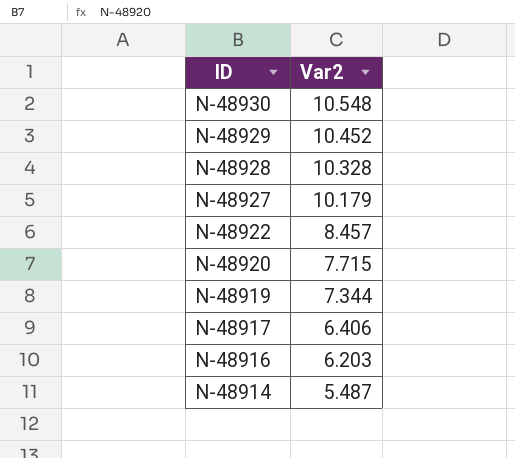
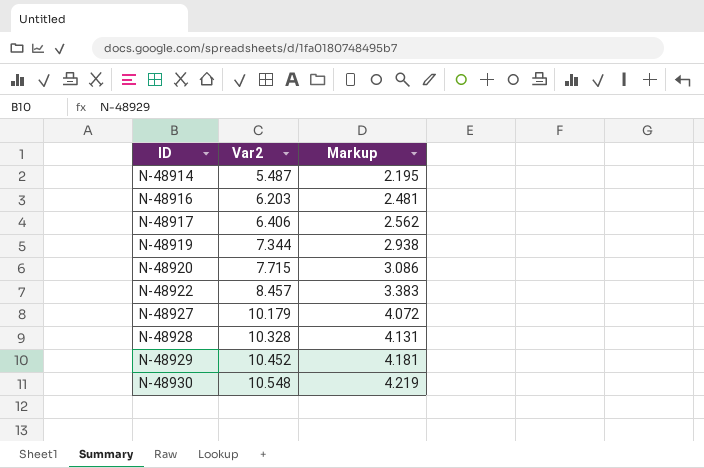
row order: ID descending -> ID ascending
column Markup | formula: none -> [Var2] * 0.4

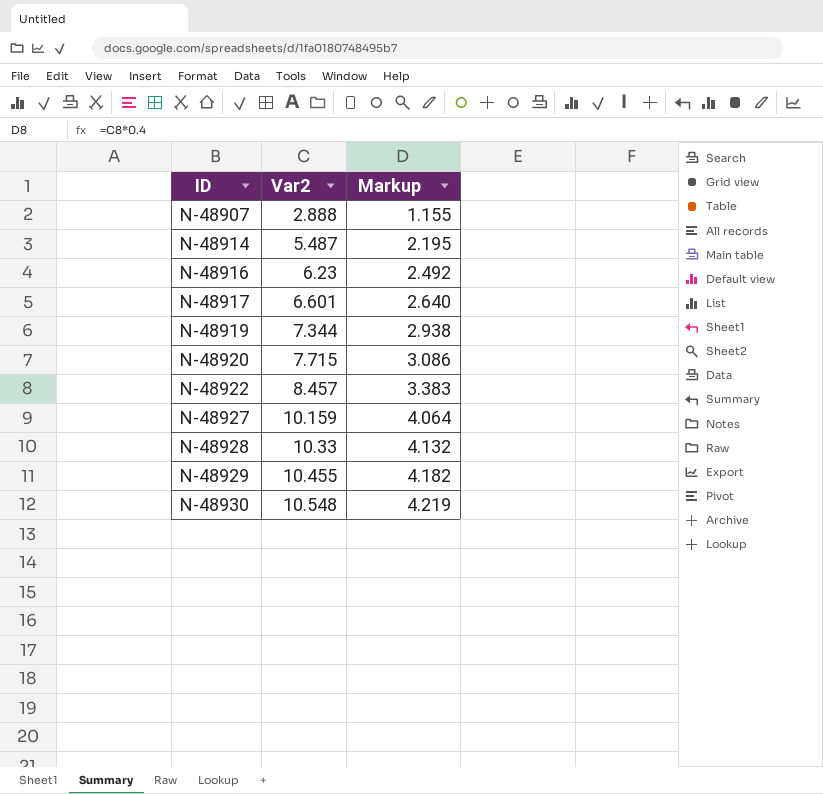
row N-48907: none -> 2.888 | 1.155
N-48916 | Var2: 6.203 -> 6.23
N-48916 | Markup: 2.481 -> 2.492
N-48917 | Var2: 6.406 -> 6.601
N-48917 | Markup: 2.562 -> 2.640
N-48927 | Var2: 10.179 -> 10.159
N-48927 | Markup: 4.072 -> 4.064
N-48928 | Var2: 10.328 -> 10.33
N-48928 | Markup: 4.131 -> 4.132
N-48929 | Var2: 10.452 -> 10.455
N-48929 | Markup: 4.181 -> 4.182

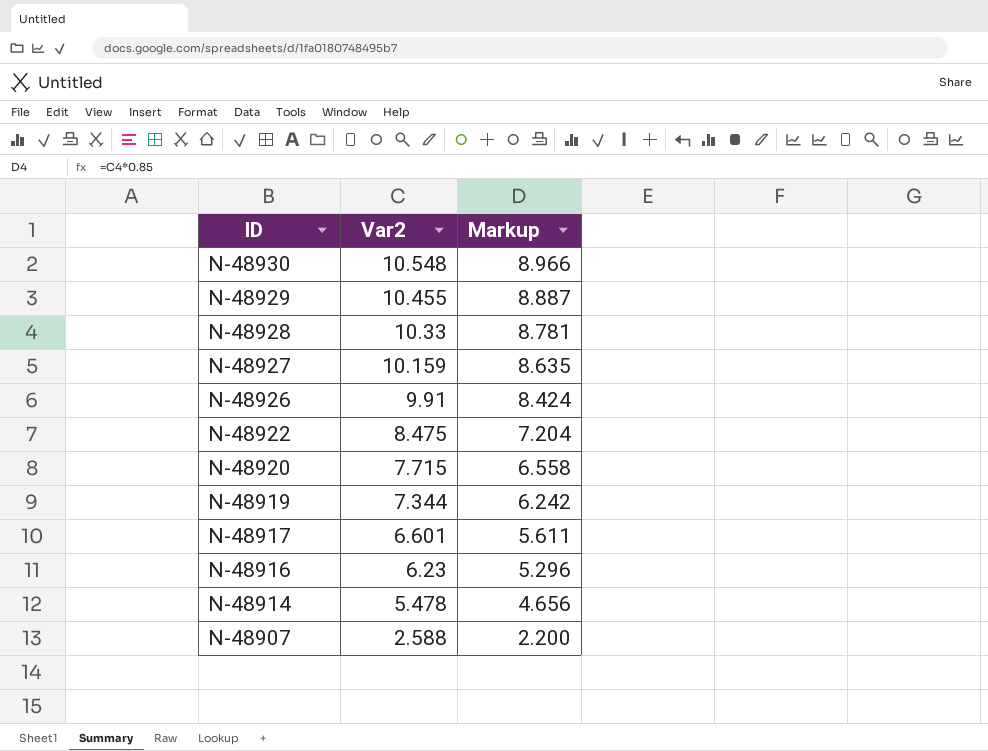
row order: ID ascending -> ID descending
column Markup | formula: [Var2] * 0.4 -> [Var2] * 0.85
row N-48926: none -> 9.91 | 8.424
N-48922 | Var2: 8.457 -> 8.475
N-48914 | Var2: 5.487 -> 5.478
N-48907 | Var2: 2.888 -> 2.588

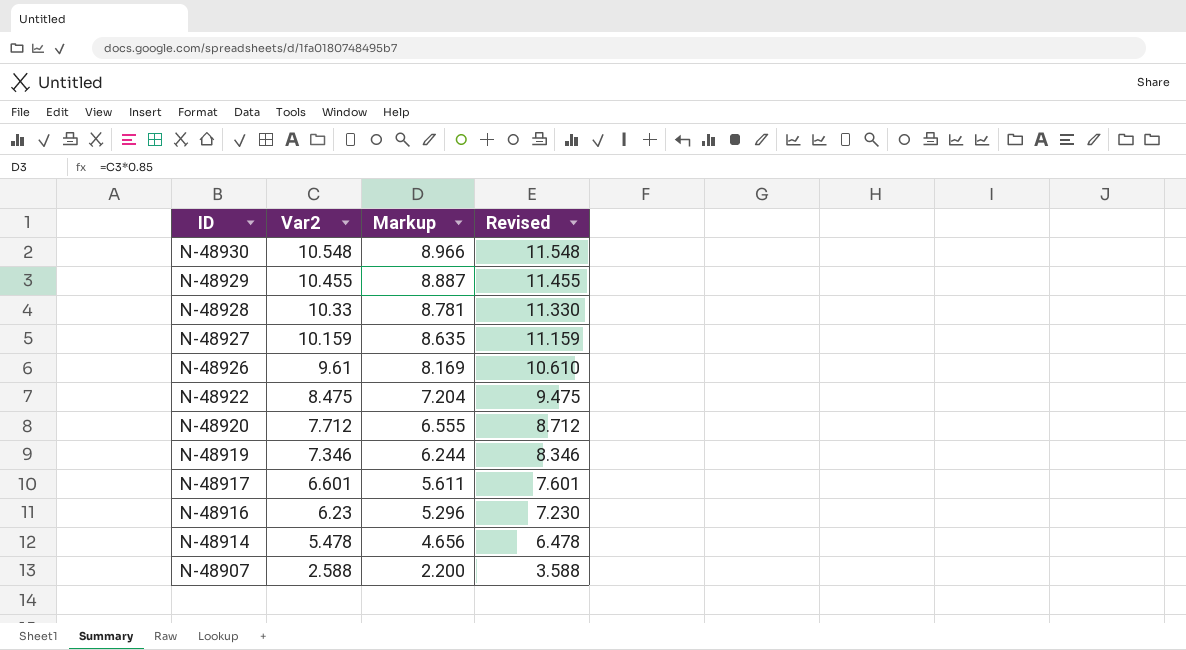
column Revised | formula: none -> [Var2] + 1
N-48926 | Var2: 9.91 -> 9.61
N-48926 | Markup: 8.424 -> 8.169
N-48920 | Var2: 7.715 -> 7.712
N-48920 | Markup: 6.558 -> 6.555
N-48919 | Var2: 7.344 -> 7.346
N-48919 | Markup: 6.242 -> 6.244

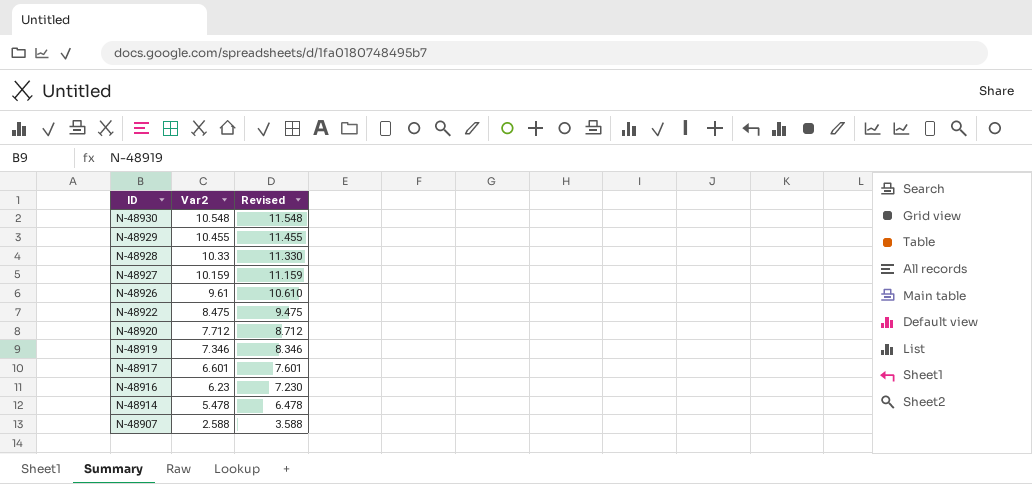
column Markup | formula: [Var2] * 0.85 -> none

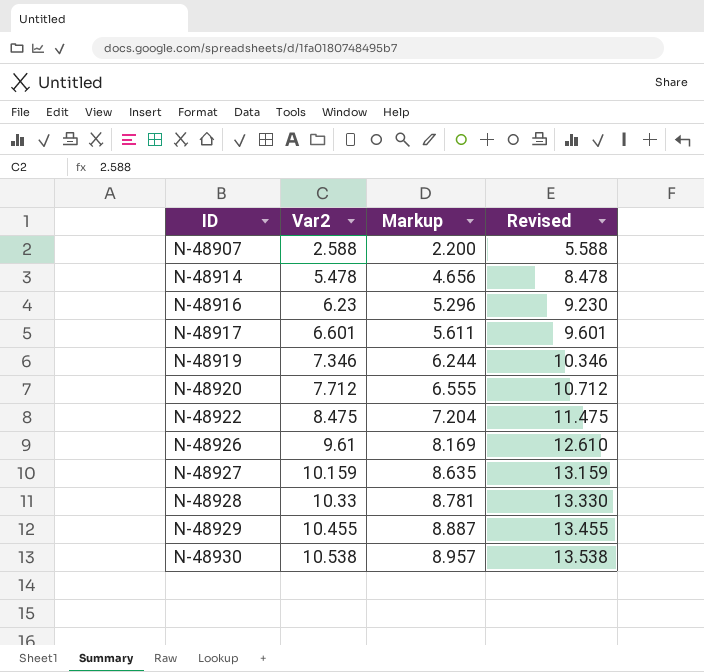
row order: ID descending -> ID ascending
column Markup | formula: none -> [Var2] * 0.85
column Revised | formula: [Var2] + 1 -> [Var2] + 3
N-48930 | Var2: 10.548 -> 10.538

